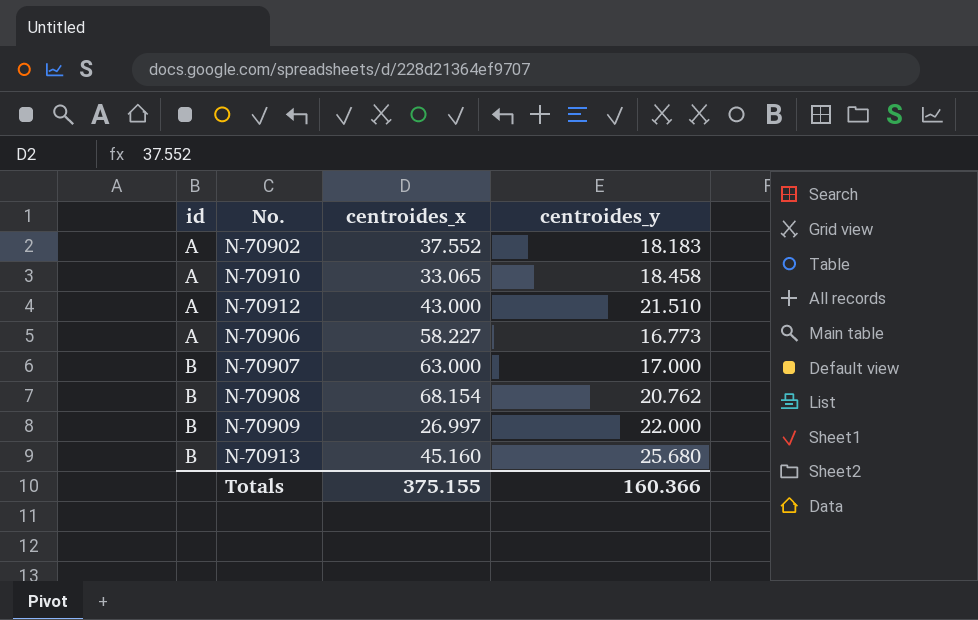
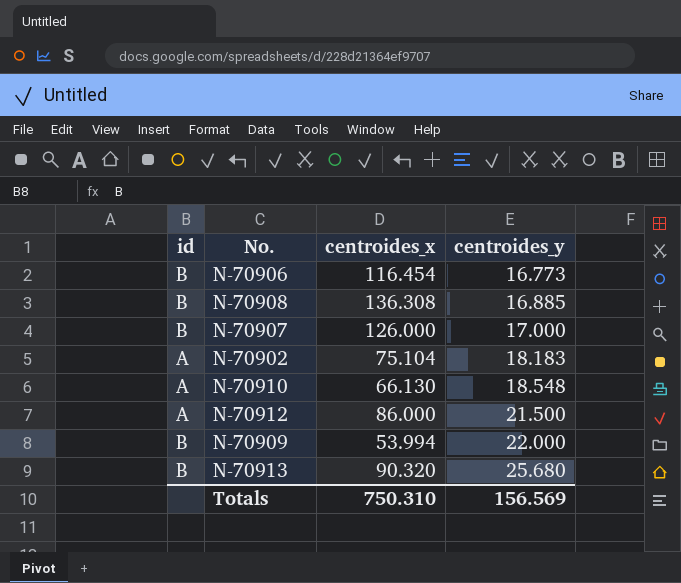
row order: id ascending -> centroides_y ascending
N-70906 | id: A -> B
N-70906 | centroides_x: 58.227 -> 116.454
N-70908 | centroides_x: 68.154 -> 136.308
N-70908 | centroides_y: 20.762 -> 16.885
N-70907 | centroides_x: 63.000 -> 126.000
N-70902 | centroides_x: 37.552 -> 75.104
N-70910 | centroides_x: 33.065 -> 66.130
N-70910 | centroides_y: 18.458 -> 18.548
N-70912 | centroides_x: 43.000 -> 86.000
N-70912 | centroides_y: 21.510 -> 21.500
N-70909 | centroides_x: 26.997 -> 53.994
N-70913 | centroides_x: 45.160 -> 90.320
Totals | centroides_x: 375.155 -> 750.310
Totals | centroides_y: 160.366 -> 156.569

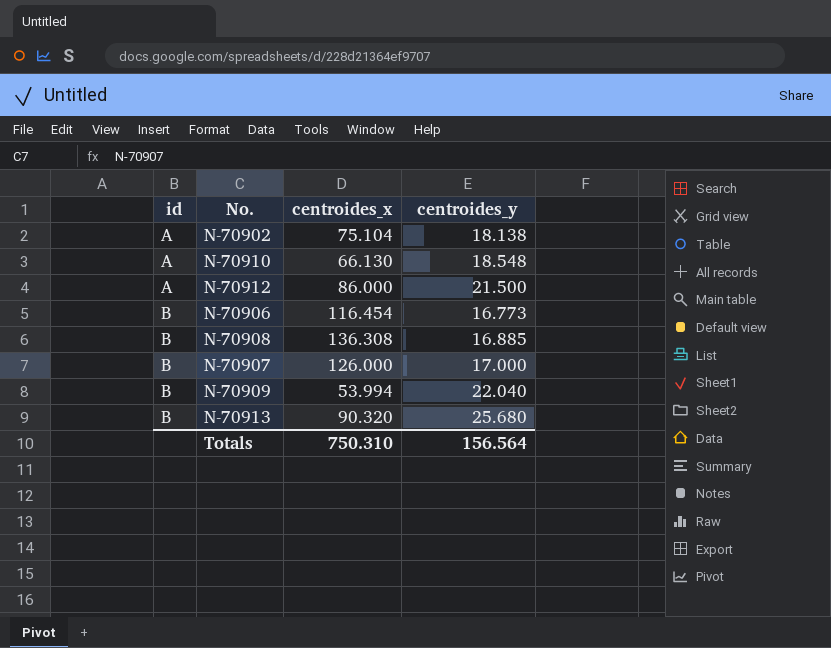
row order: centroides_y ascending -> id ascending
N-70902 | centroides_y: 18.183 -> 18.138
N-70909 | centroides_y: 22.000 -> 22.040
Totals | centroides_y: 156.569 -> 156.564

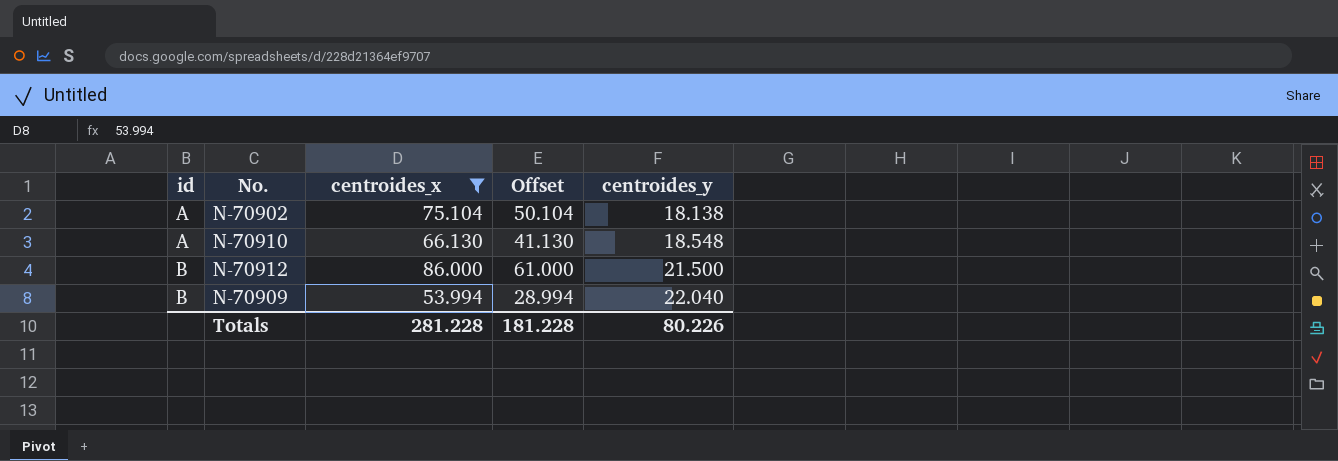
filter: none -> centroides_x <= 86.000
column Offset | formula: none -> [centroides_x] - 25
N-70912 | id: A -> B
Totals | centroides_x: 750.310 -> 281.228
Totals | centroides_y: 156.564 -> 80.226

